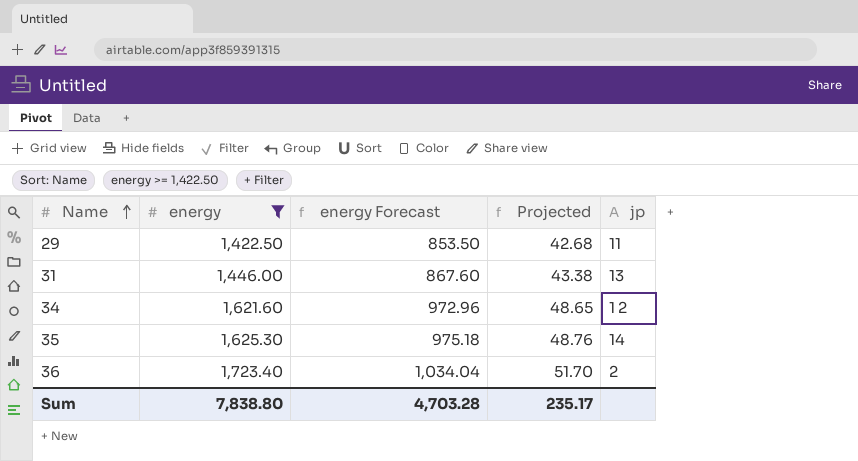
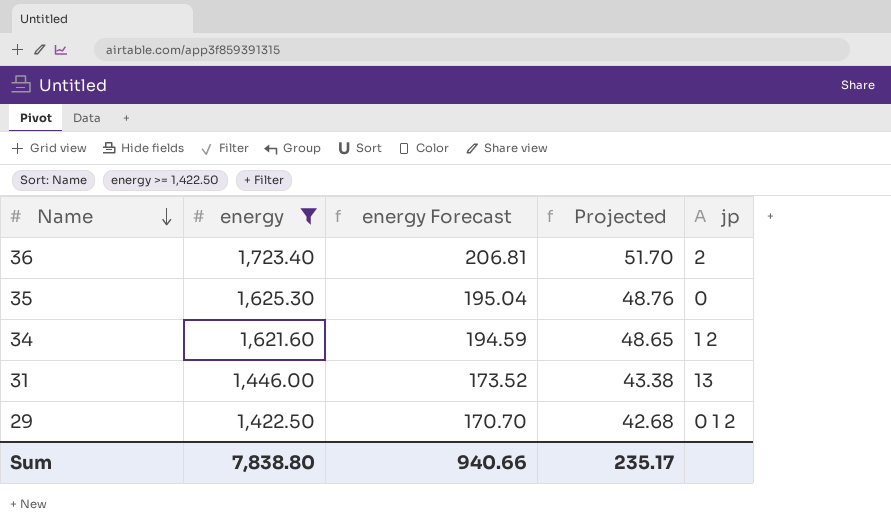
row order: Name ascending -> Name descending
column energy Forecast | formula: [energy] * 0.6 -> [energy] * 0.12
35 | jp: 14 -> 0
29 | jp: 11 -> 0 1 2
Sum | energy Forecast: 4,703.28 -> 940.66

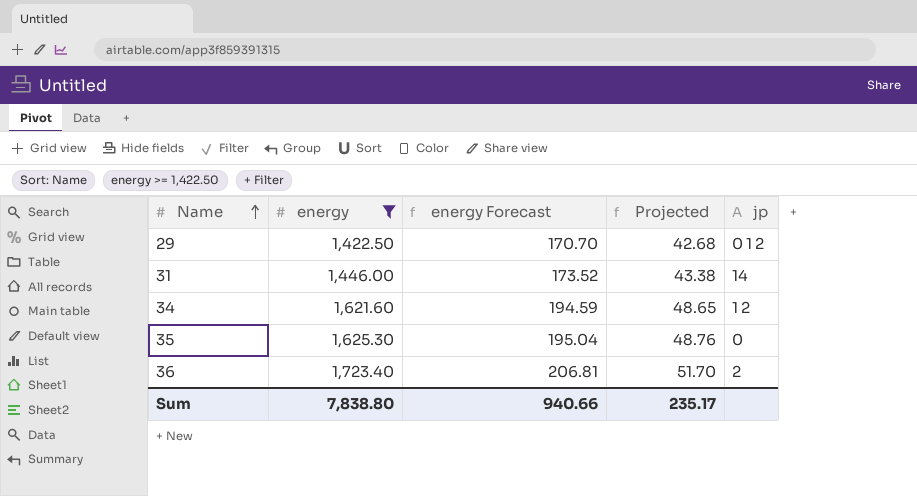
row order: Name descending -> Name ascending
31 | jp: 13 -> 14

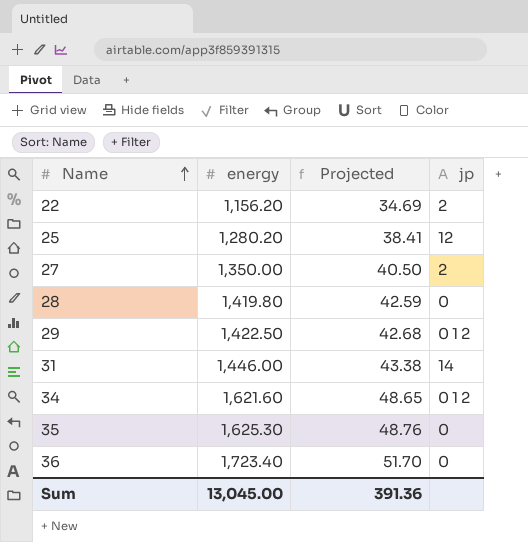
filter: energy >= 1,422.50 -> none
column energy Forecast | formula: [energy] * 0.12 -> none
34 | jp: 1 2 -> 0 1 2
36 | jp: 2 -> 0
Sum | energy: 7,838.80 -> 13,045.00
Sum | Projected: 235.17 -> 391.36

